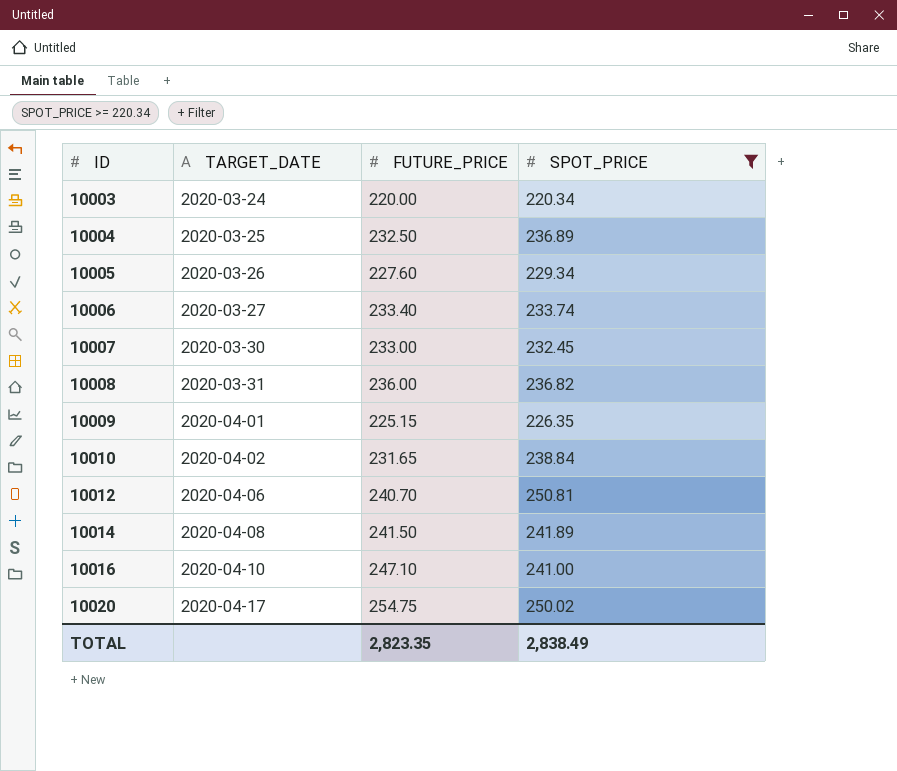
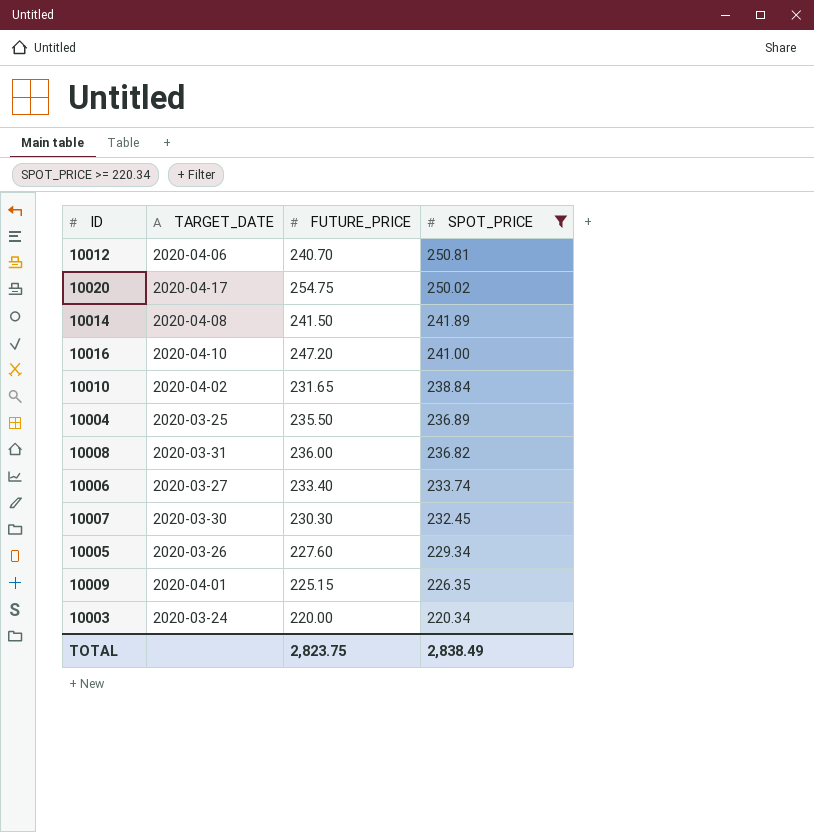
row order: ID ascending -> SPOT_PRICE descending
10016 | FUTURE_PRICE: 247.10 -> 247.20
10004 | FUTURE_PRICE: 232.50 -> 235.50
10007 | FUTURE_PRICE: 233.00 -> 230.30
TOTAL | FUTURE_PRICE: 2,823.35 -> 2,823.75

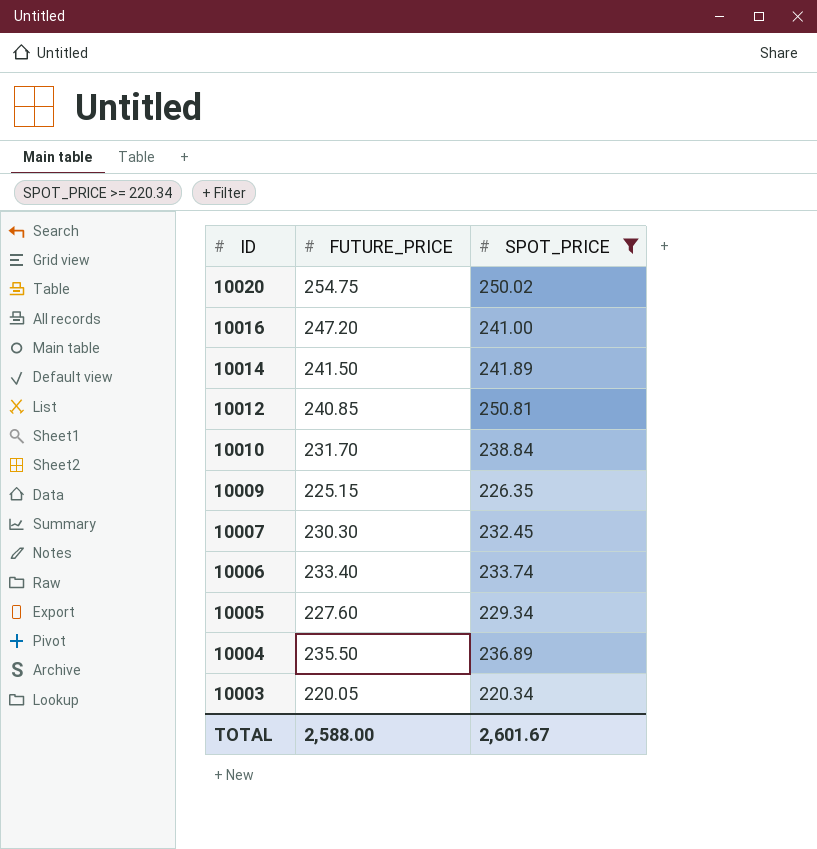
row order: SPOT_PRICE descending -> ID descending
column TARGET_DATE | position: 2 -> none
row 10008: 2020-03-31 | 236.00 | 236.82 -> none
10012 | FUTURE_PRICE: 240.70 -> 240.85
10010 | FUTURE_PRICE: 231.65 -> 231.70
10003 | FUTURE_PRICE: 220.00 -> 220.05
TOTAL | FUTURE_PRICE: 2,823.75 -> 2,588.00
TOTAL | SPOT_PRICE: 2,838.49 -> 2,601.67

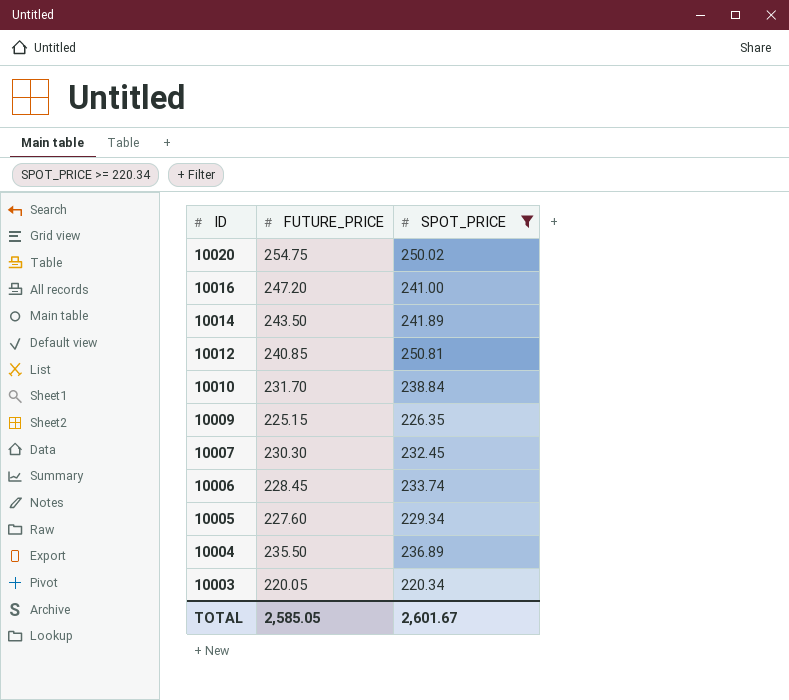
10014 | FUTURE_PRICE: 241.50 -> 243.50
10006 | FUTURE_PRICE: 233.40 -> 228.45
TOTAL | FUTURE_PRICE: 2,588.00 -> 2,585.05

